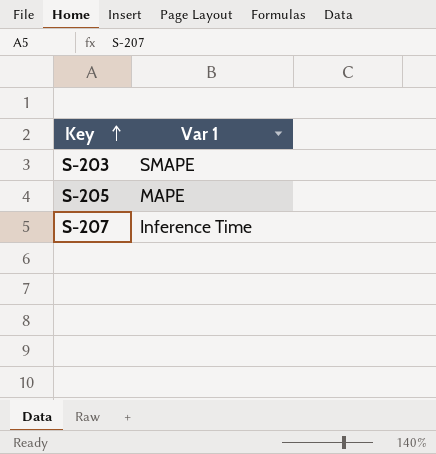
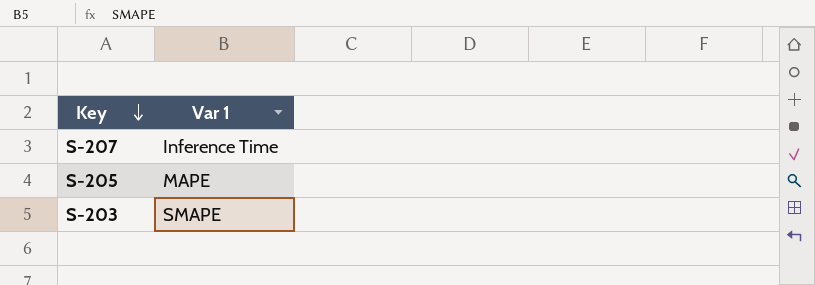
row order: Key ascending -> Key descending

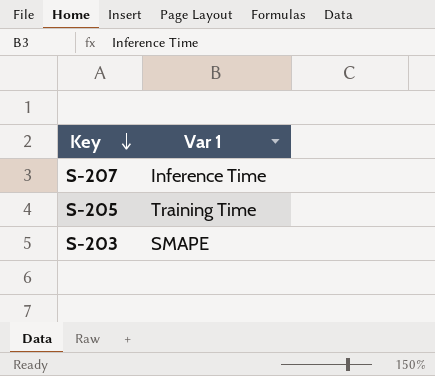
S-205 | Var 1: MAPE -> Training Time

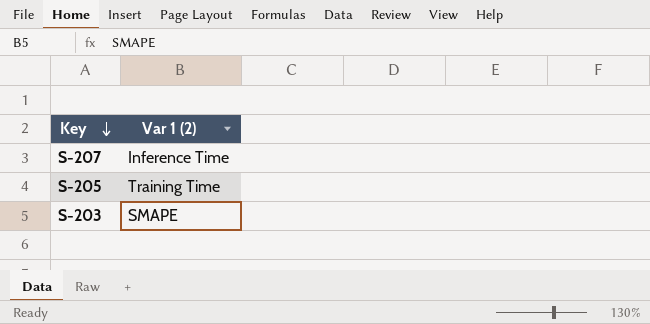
column name: Var 1 -> Var 1 (2)

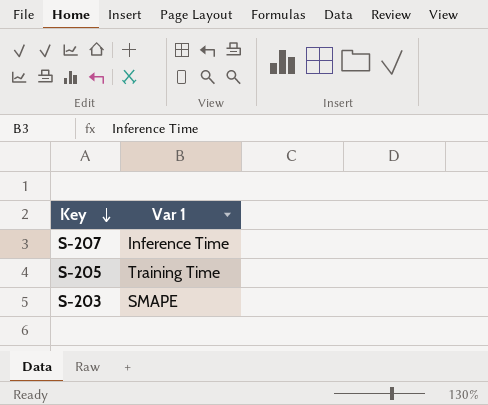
column name: Var 1 (2) -> Var 1

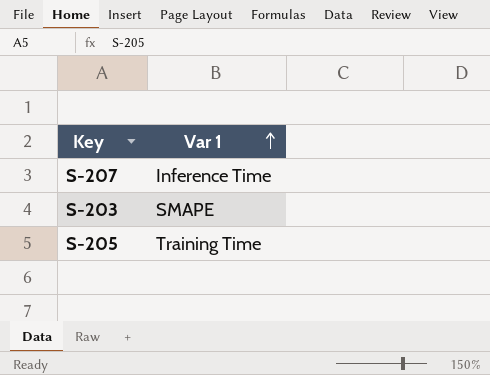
row order: Key descending -> Var 1 ascending

